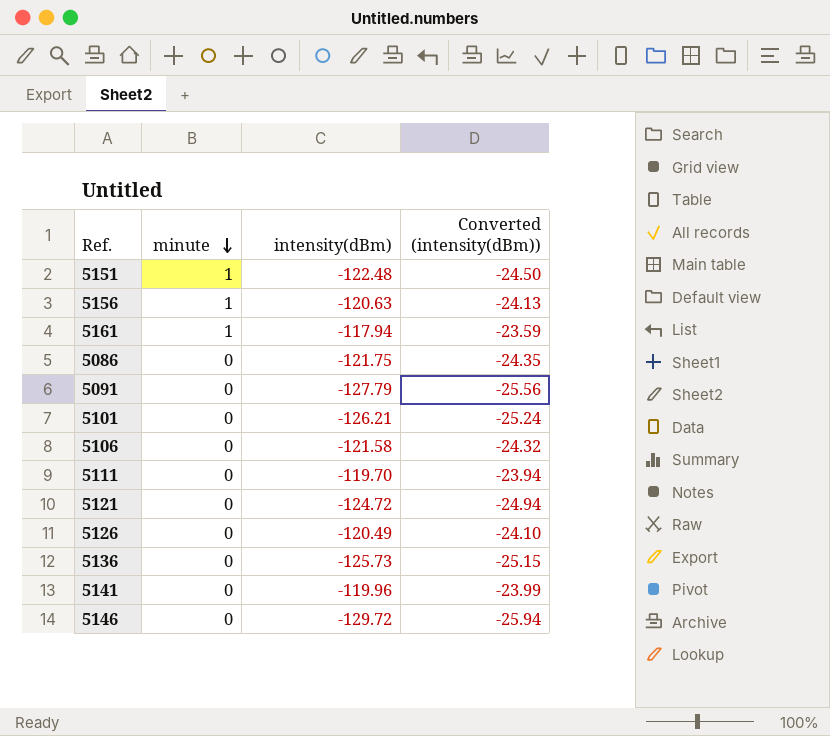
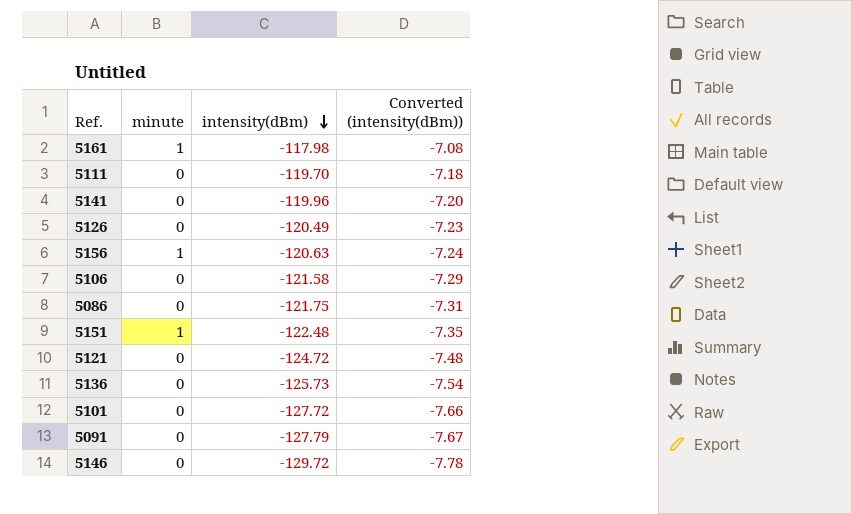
row order: minute descending -> intensity(dBm) descending
column Converted (intensity(dBm)) | formula: [intensity(dBm)] * 0.2 -> [intensity(dBm)] * 0.06
5161 | intensity(dBm): -117.94 -> -117.98
5101 | intensity(dBm): -126.21 -> -127.72

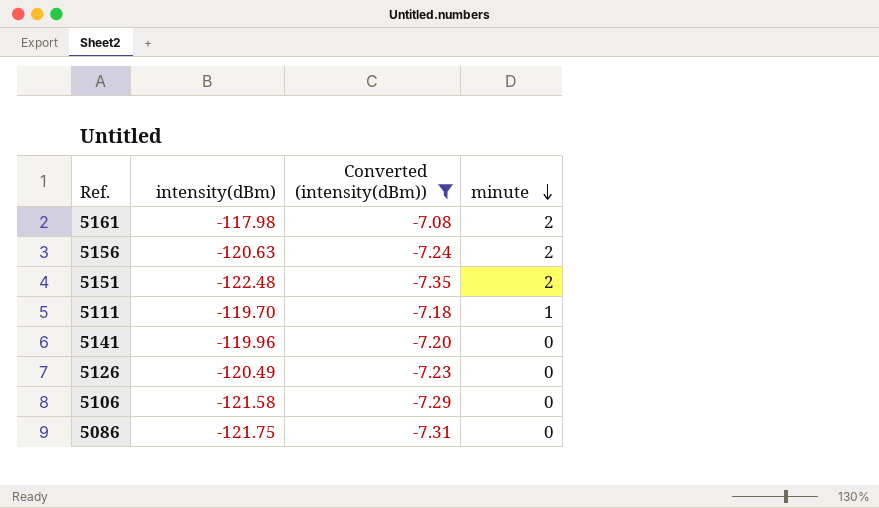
filter: none -> Converted (intensity(dBm)) >= -7.35
row order: intensity(dBm) descending -> minute descending
column minute | position: 2 -> 4
5161 | minute: 1 -> 2
5156 | minute: 1 -> 2
5151 | minute: 1 -> 2
5111 | minute: 0 -> 1

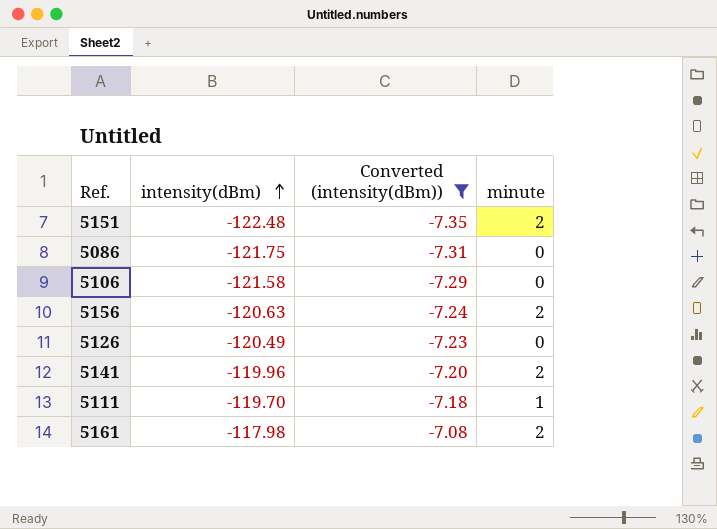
row order: minute descending -> intensity(dBm) ascending
5141 | minute: 0 -> 2

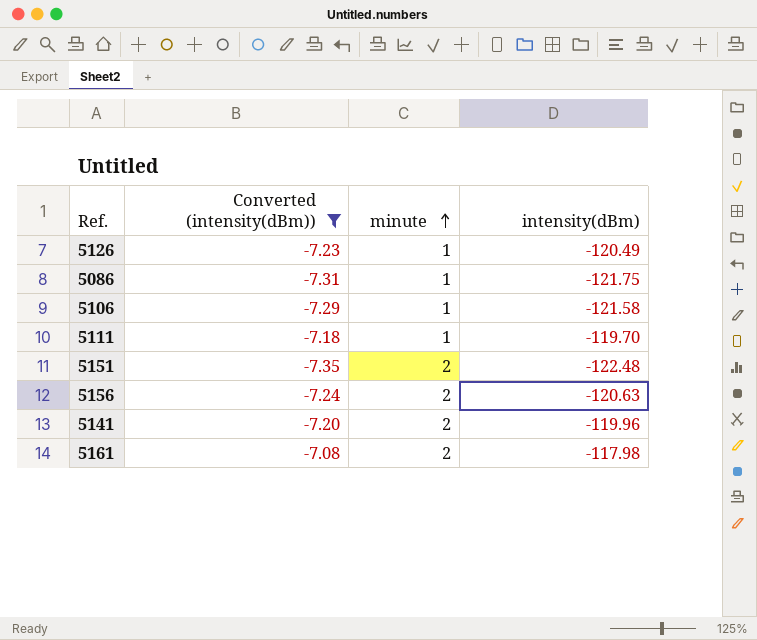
row order: intensity(dBm) ascending -> minute ascending
column intensity(dBm) | position: 2 -> 4
5126 | minute: 0 -> 1
5086 | minute: 0 -> 1
5106 | minute: 0 -> 1

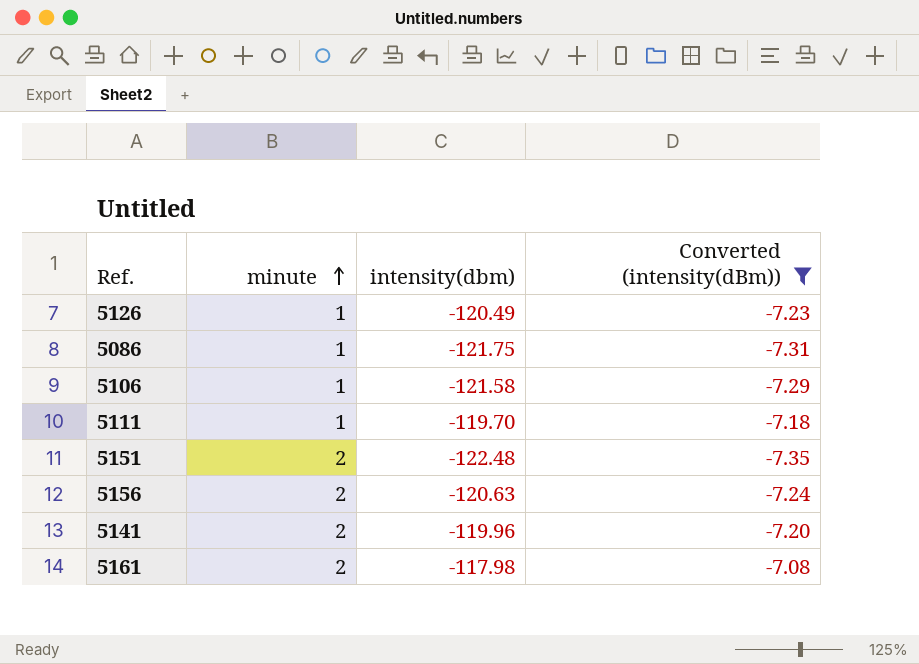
column name: intensity(dBm) -> intensity(dbm)
column Converted (intensity(dBm)) | position: 2 -> 4

